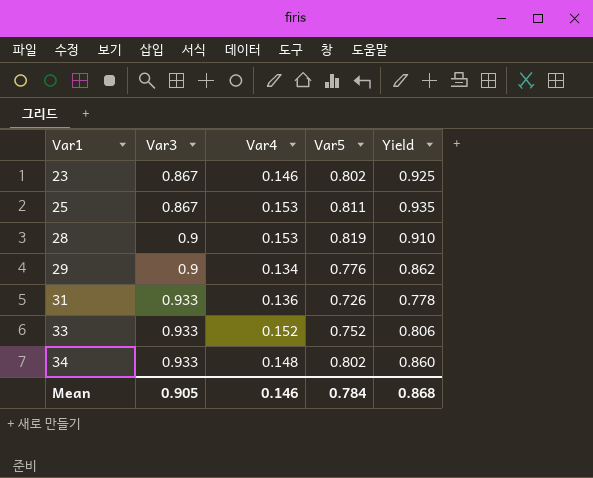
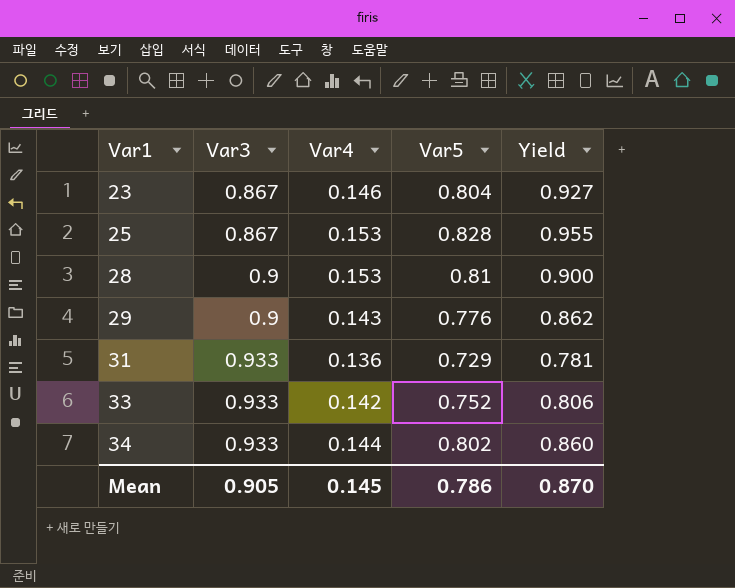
23 | Var5: 0.802 -> 0.804
23 | Yield: 0.925 -> 0.927
25 | Var5: 0.811 -> 0.828
25 | Yield: 0.935 -> 0.955
28 | Var5: 0.819 -> 0.81
28 | Yield: 0.910 -> 0.900
29 | Var4: 0.134 -> 0.143
31 | Var5: 0.726 -> 0.729
31 | Yield: 0.778 -> 0.781
33 | Var4: 0.152 -> 0.142
34 | Var4: 0.148 -> 0.144
Mean | Var4: 0.146 -> 0.145
Mean | Var5: 0.784 -> 0.786
Mean | Yield: 0.868 -> 0.870

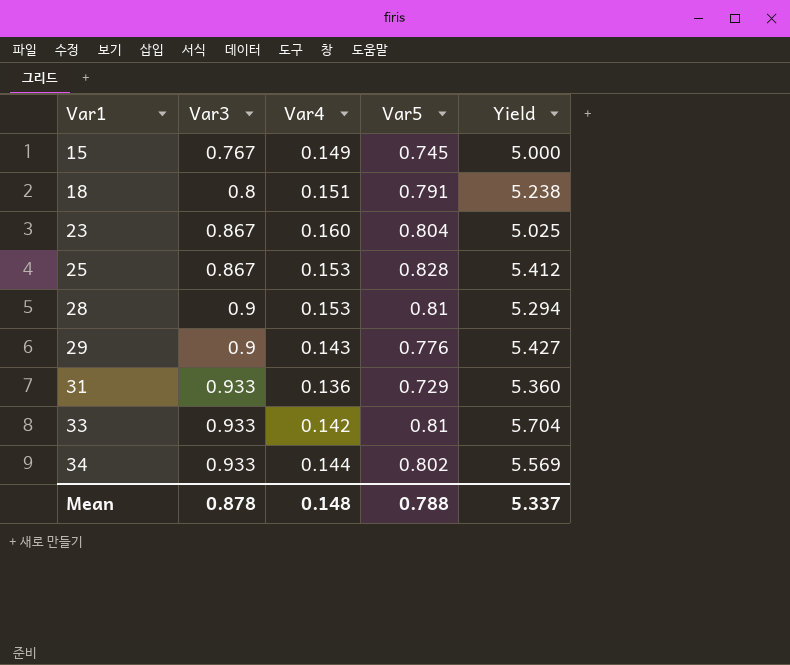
column Yield | formula: [Var5] / [Var3] -> [Var5] / [Var4]
row 15: none -> 0.767 | 0.149 | 0.745 | 5.000
row 18: none -> 0.8 | 0.151 | 0.791 | 5.238
23 | Var4: 0.146 -> 0.160
33 | Var5: 0.752 -> 0.81
Mean | Var3: 0.905 -> 0.878
Mean | Var4: 0.145 -> 0.148
Mean | Var5: 0.786 -> 0.788
Mean | Yield: 0.870 -> 5.337

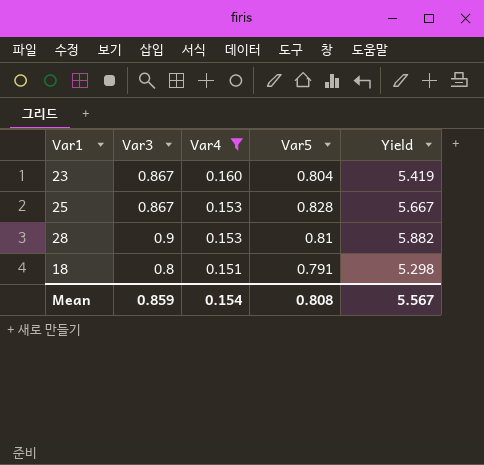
filter: none -> Var4 >= 0.151
row order: Var1 ascending -> Var4 descending
column Yield | formula: [Var5] / [Var4] -> [Var3] / [Var4]
Mean | Var3: 0.878 -> 0.859
Mean | Var4: 0.148 -> 0.154
Mean | Var5: 0.788 -> 0.808
Mean | Yield: 5.337 -> 5.567

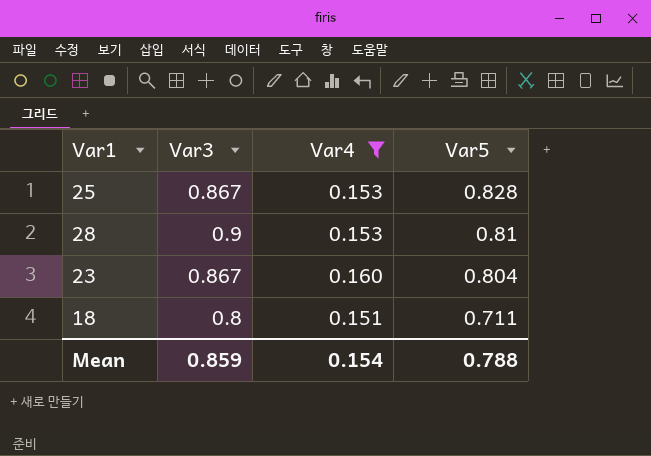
row order: Var4 descending -> Var5 descending
column Yield | formula: [Var3] / [Var4] -> none
18 | Var5: 0.791 -> 0.711
Mean | Var5: 0.808 -> 0.788

